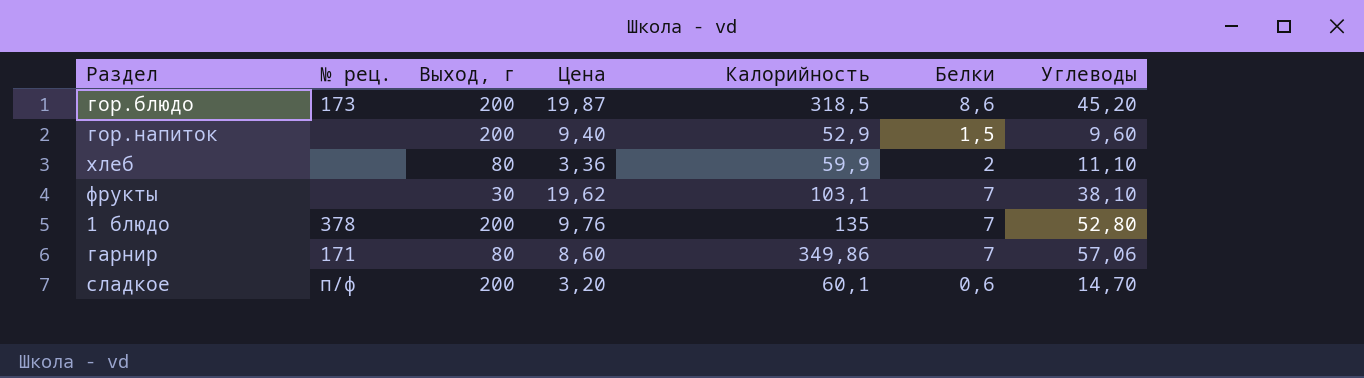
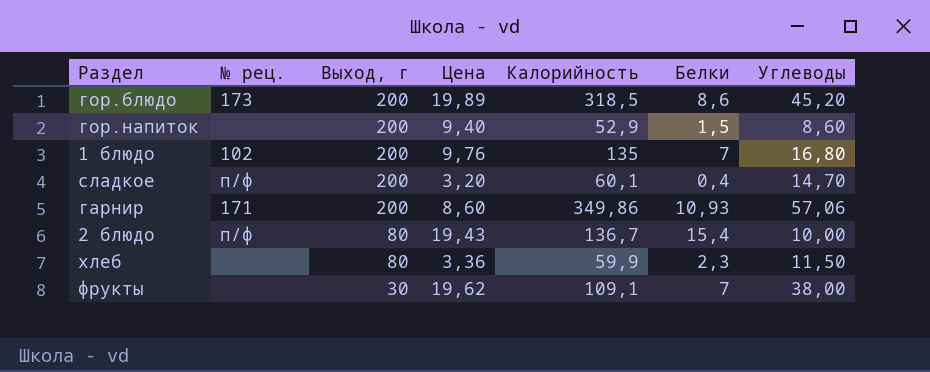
row order: none -> Выход, г descending
гор.блюдо | Цена: 19,87 -> 19,89
гор.напиток | Углеводы: 9,60 -> 8,60
1 блюдо | № рец.: 378 -> 102
1 блюдо | Углеводы: 52,80 -> 16,80
сладкое | Белки: 0,6 -> 0,4
гарнир | Выход, г: 80 -> 200
гарнир | Белки: 7 -> 10,93
row 2 блюдо: none -> п/ф | 80 | 19,43 | 136,7 | 15,4 | 10,00
хлеб | Белки: 2 -> 2,3
хлеб | Углеводы: 11,10 -> 11,50
фрукты | Калорийность: 103,1 -> 109,1
фрукты | Углеводы: 38,10 -> 38,00

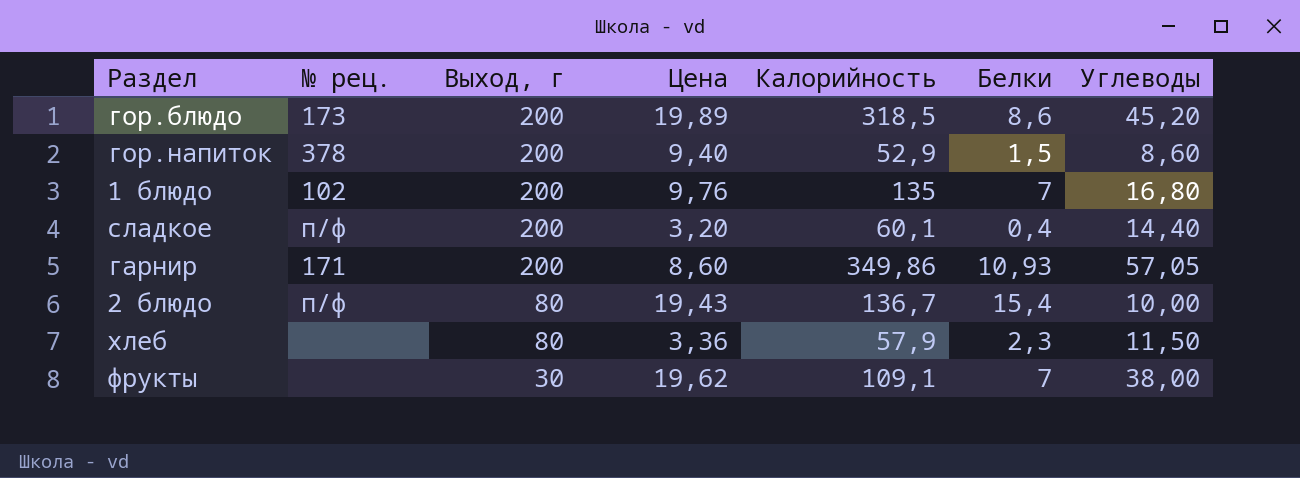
гор.напиток | № рец.: none -> 378
сладкое | Углеводы: 14,70 -> 14,40
гарнир | Углеводы: 57,06 -> 57,05
хлеб | Калорийность: 59,9 -> 57,9

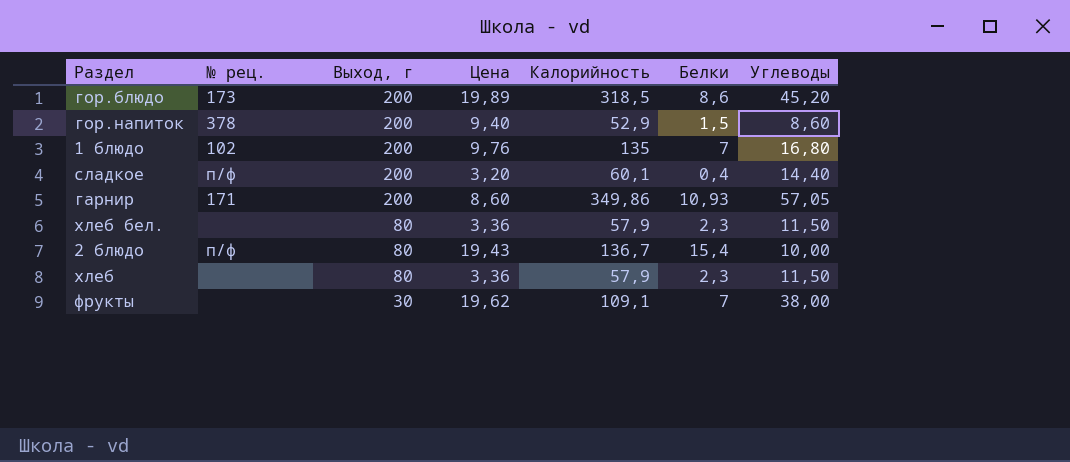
row хлеб бел.: none -> none | 80 | 3,36 | 57,9 | 2,3 | 11,50

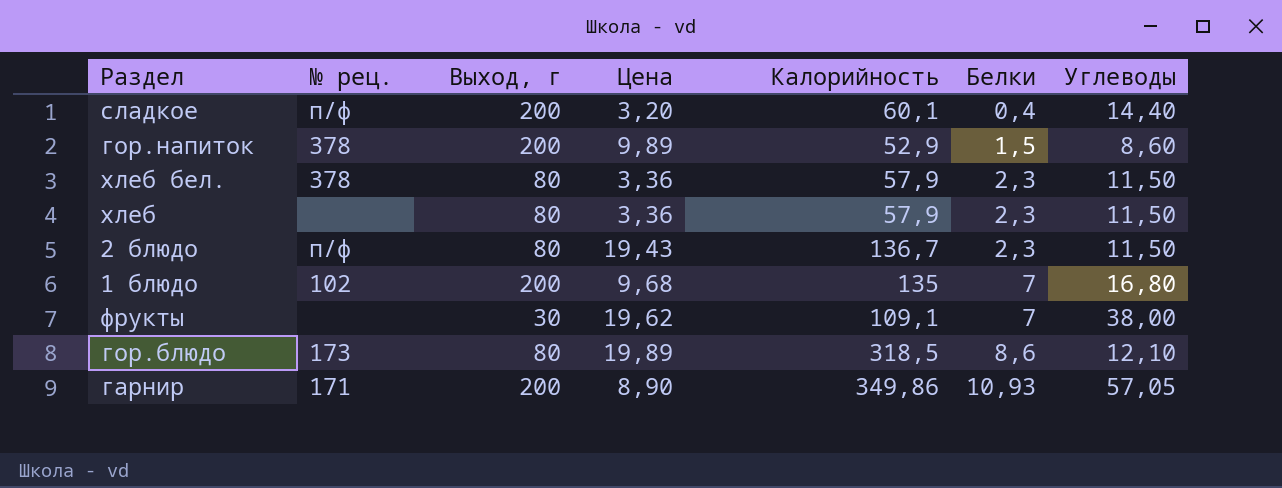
row order: Выход, г descending -> Белки ascending
гор.напиток | Цена: 9,40 -> 9,89
хлеб бел. | № рец.: none -> 378
2 блюдо | Белки: 15,4 -> 2,3
2 блюдо | Углеводы: 10,00 -> 11,50
1 блюдо | Цена: 9,76 -> 9,68
гор.блюдо | Выход, г: 200 -> 80
гор.блюдо | Углеводы: 45,20 -> 12,10
гарнир | Цена: 8,60 -> 8,90

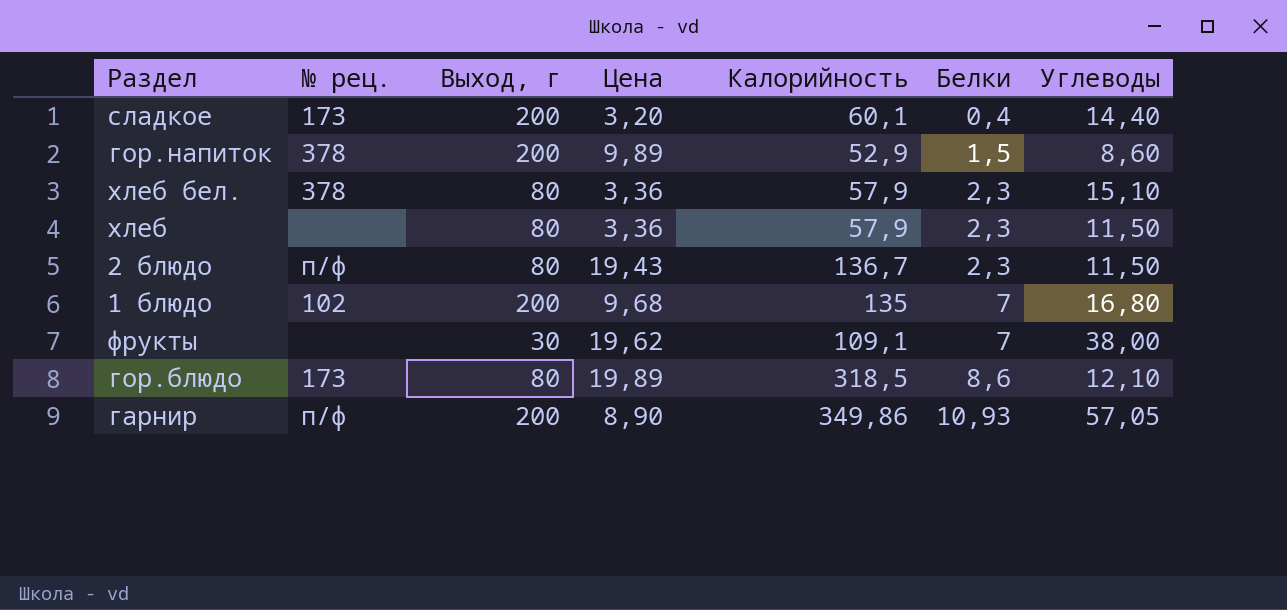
сладкое | № рец.: п/ф -> 173
хлеб бел. | Углеводы: 11,50 -> 15,10
гарнир | № рец.: 171 -> п/ф

